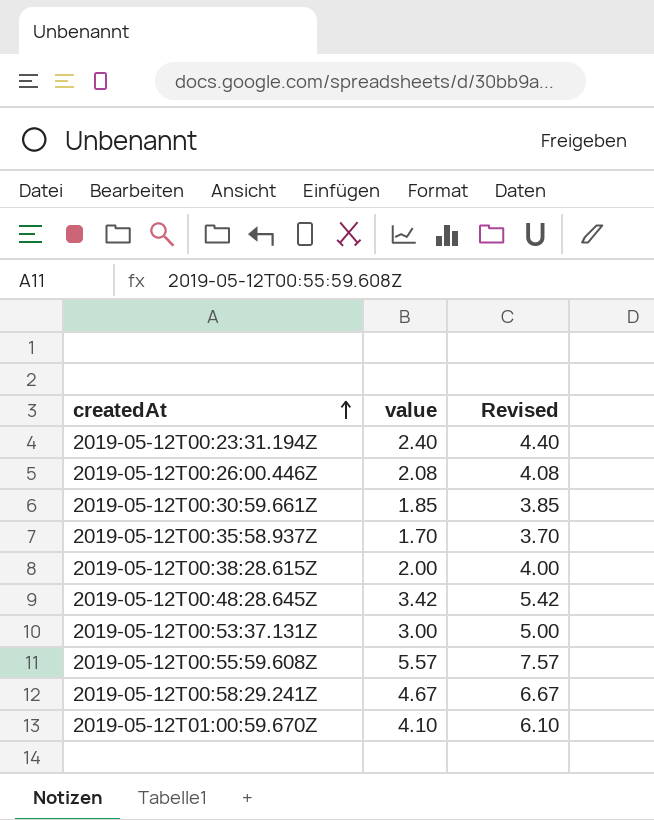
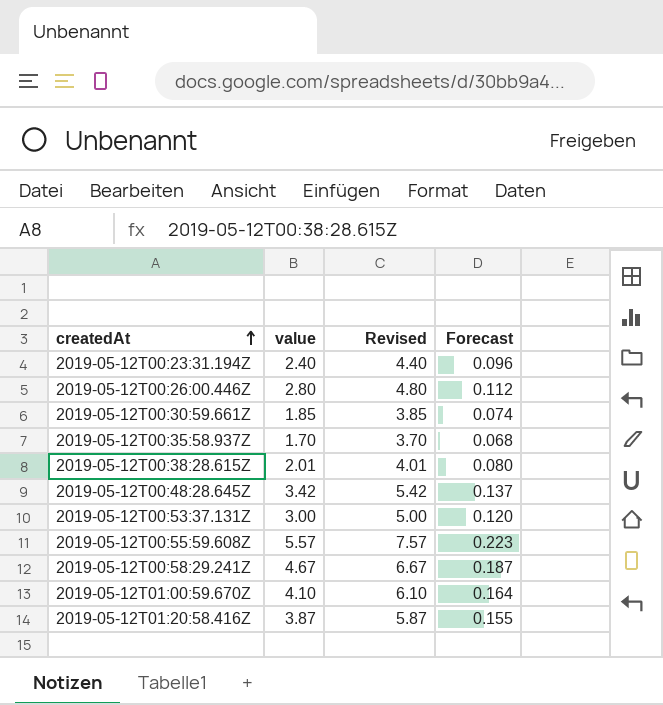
column Forecast | formula: none -> [value] * 0.04
2019-05-12T00:26:00.446Z | value: 2.08 -> 2.80
2019-05-12T00:26:00.446Z | Revised: 4.08 -> 4.80
2019-05-12T00:38:28.615Z | value: 2.00 -> 2.01
2019-05-12T00:38:28.615Z | Revised: 4.00 -> 4.01
row 2019-05-12T01:20:58.416Z: none -> 3.87 | 5.87 | 0.155

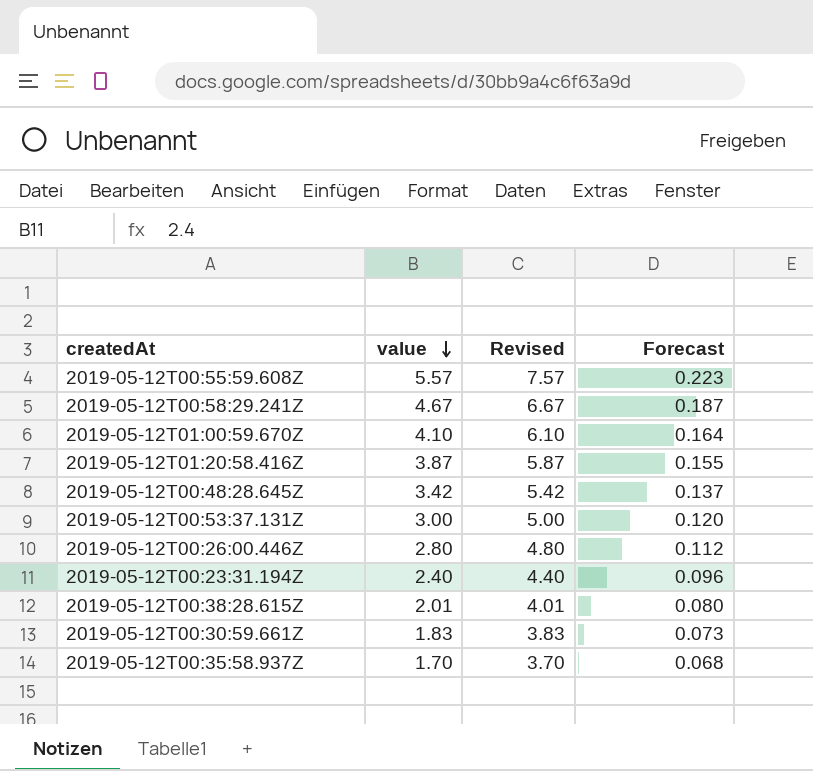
row order: createdAt ascending -> value descending
2019-05-12T00:30:59.661Z | value: 1.85 -> 1.83
2019-05-12T00:30:59.661Z | Revised: 3.85 -> 3.83
2019-05-12T00:30:59.661Z | Forecast: 0.074 -> 0.073

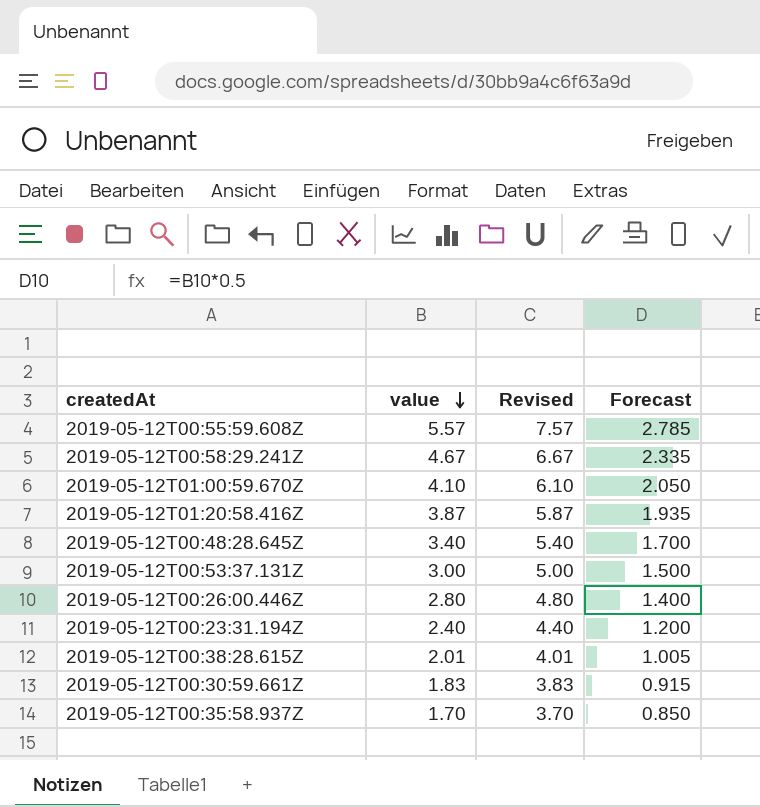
column Forecast | formula: [value] * 0.04 -> [value] * 0.5
2019-05-12T00:48:28.645Z | value: 3.42 -> 3.40
2019-05-12T00:48:28.645Z | Revised: 5.42 -> 5.40

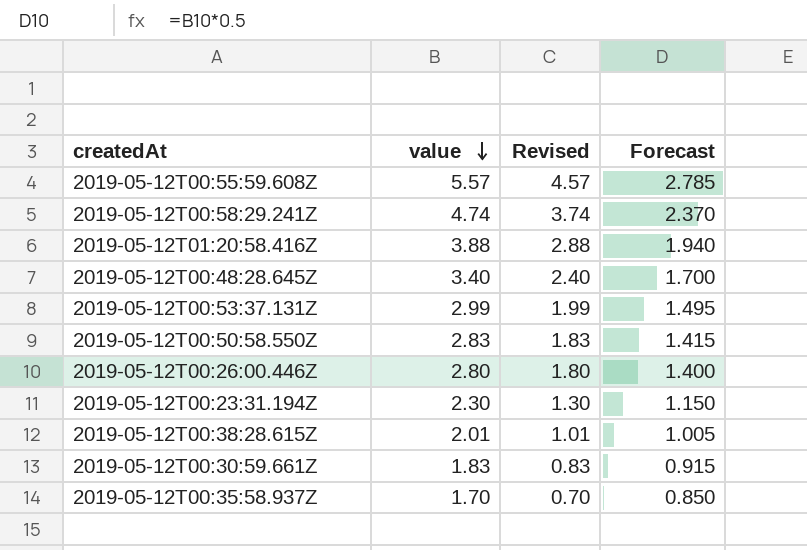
column Revised | formula: [value] + 2 -> [value] - 1
row 2019-05-12T01:00:59.670Z: 4.10 | 6.10 | 2.050 -> none
2019-05-12T00:58:29.241Z | value: 4.67 -> 4.74
2019-05-12T00:58:29.241Z | Forecast: 2.335 -> 2.370
2019-05-12T01:20:58.416Z | value: 3.87 -> 3.88
2019-05-12T01:20:58.416Z | Forecast: 1.935 -> 1.940
2019-05-12T00:53:37.131Z | value: 3.00 -> 2.99
2019-05-12T00:53:37.131Z | Forecast: 1.500 -> 1.495
row 2019-05-12T00:50:58.550Z: none -> 2.83 | 1.83 | 1.415
2019-05-12T00:23:31.194Z | value: 2.40 -> 2.30
2019-05-12T00:23:31.194Z | Forecast: 1.200 -> 1.150

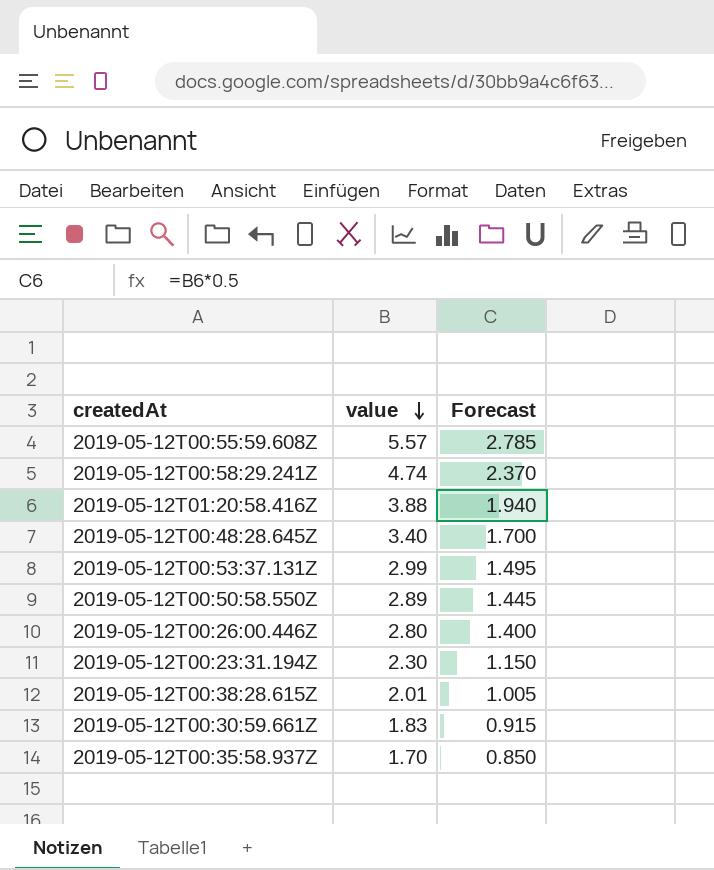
column Revised | formula: [value] - 1 -> none
2019-05-12T00:50:58.550Z | value: 2.83 -> 2.89
2019-05-12T00:50:58.550Z | Forecast: 1.415 -> 1.445

